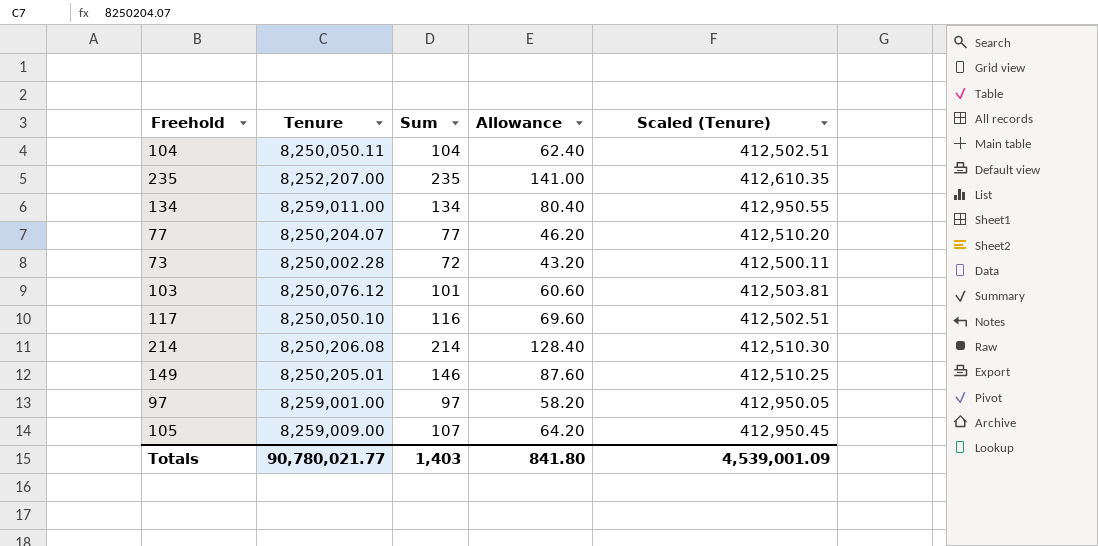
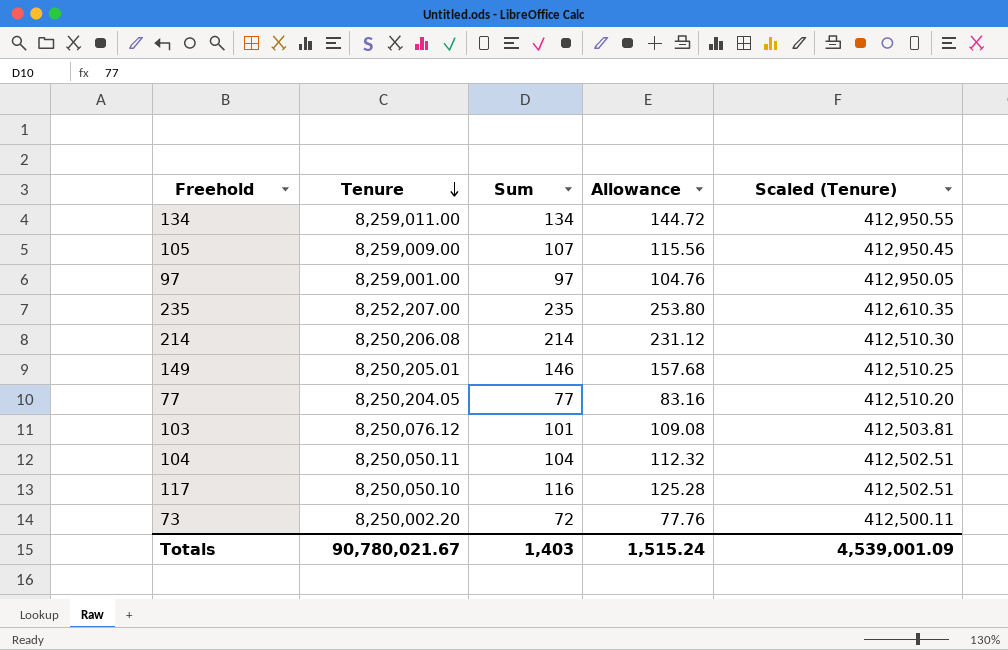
row order: none -> Tenure descending
column Allowance | formula: [Sum] * 0.6 -> [Sum] * 1.08
77 | Tenure: 8,250,204.07 -> 8,250,204.05
73 | Tenure: 8,250,002.28 -> 8,250,002.20
Totals | Tenure: 90,780,021.77 -> 90,780,021.67
Totals | Allowance: 841.80 -> 1,515.24

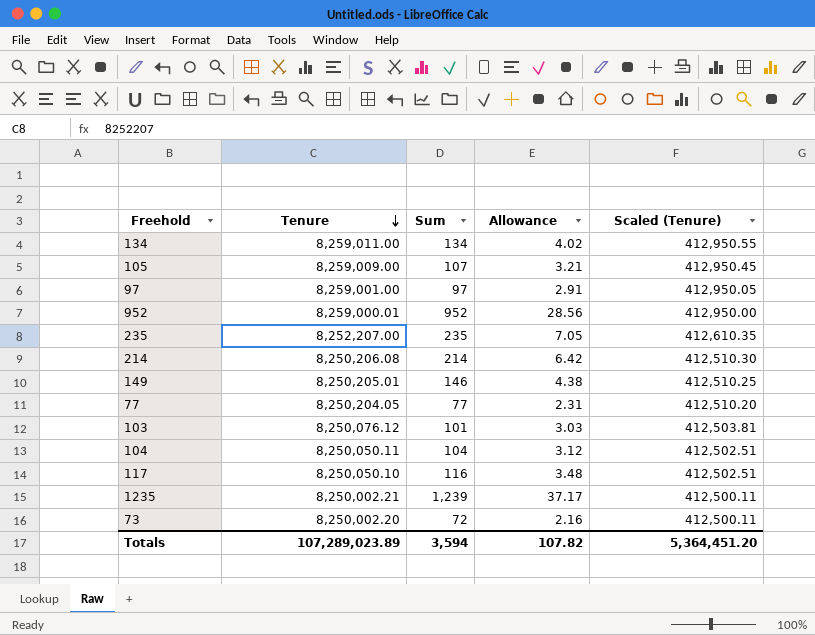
column Allowance | formula: [Sum] * 1.08 -> [Sum] * 0.03
row 952: none -> 8,259,000.01 | 952 | 28.56 | 412,950.00
row 1235: none -> 8,250,002.21 | 1,239 | 37.17 | 412,500.11
Totals | Tenure: 90,780,021.67 -> 107,289,023.89
Totals | Sum: 1,403 -> 3,594
Totals | Allowance: 1,515.24 -> 107.82
Totals | Scaled (Tenure): 4,539,001.09 -> 5,364,451.20

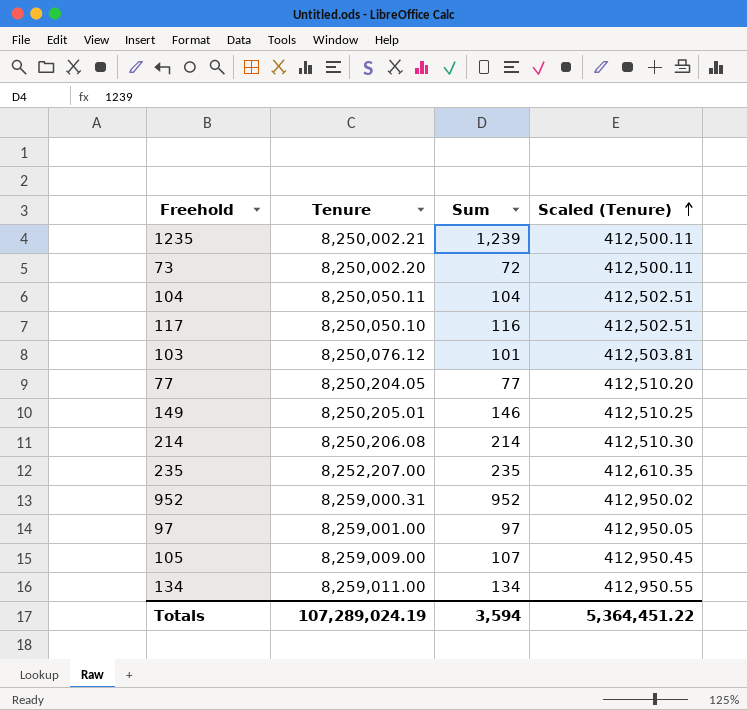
row order: Tenure descending -> Scaled (Tenure) ascending
column Allowance | formula: [Sum] * 0.03 -> none
952 | Tenure: 8,259,000.01 -> 8,259,000.31
952 | Scaled (Tenure): 412,950.00 -> 412,950.02
Totals | Tenure: 107,289,023.89 -> 107,289,024.19
Totals | Scaled (Tenure): 5,364,451.20 -> 5,364,451.22

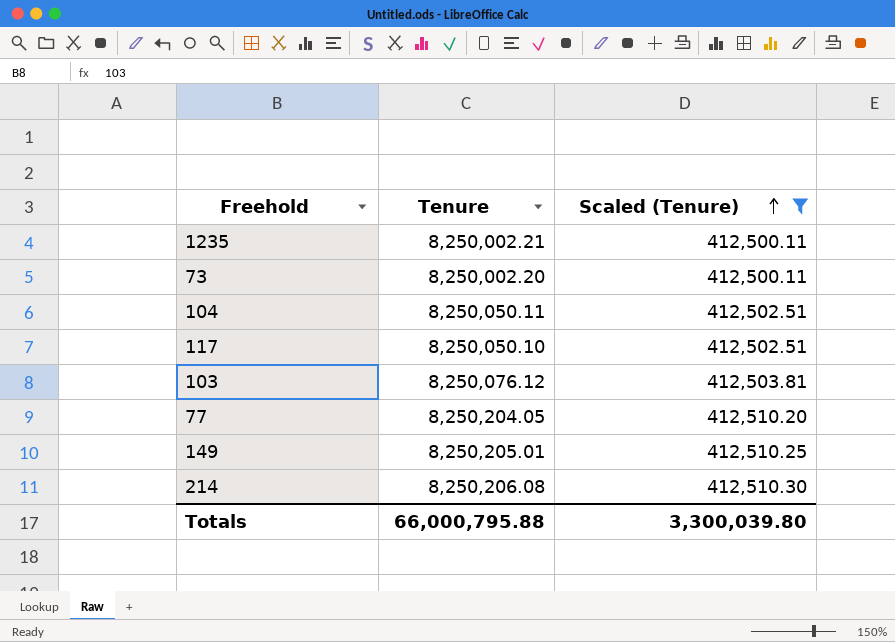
filter: none -> Scaled (Tenure) <= 412,510.30
column Sum | position: 3 -> none
Totals | Tenure: 107,289,024.19 -> 66,000,795.88
Totals | Scaled (Tenure): 5,364,451.22 -> 3,300,039.80

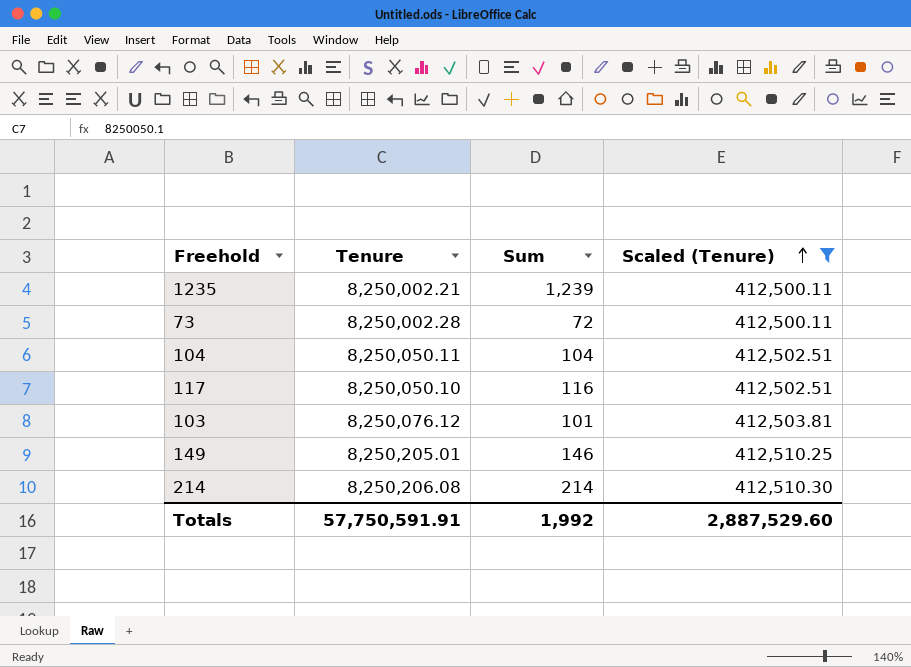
column Sum | position: none -> 3
row 77: 8,250,204.05 | 412,510.20 -> none
73 | Tenure: 8,250,002.20 -> 8,250,002.28
Totals | Tenure: 66,000,795.88 -> 57,750,591.91
Totals | Scaled (Tenure): 3,300,039.80 -> 2,887,529.60

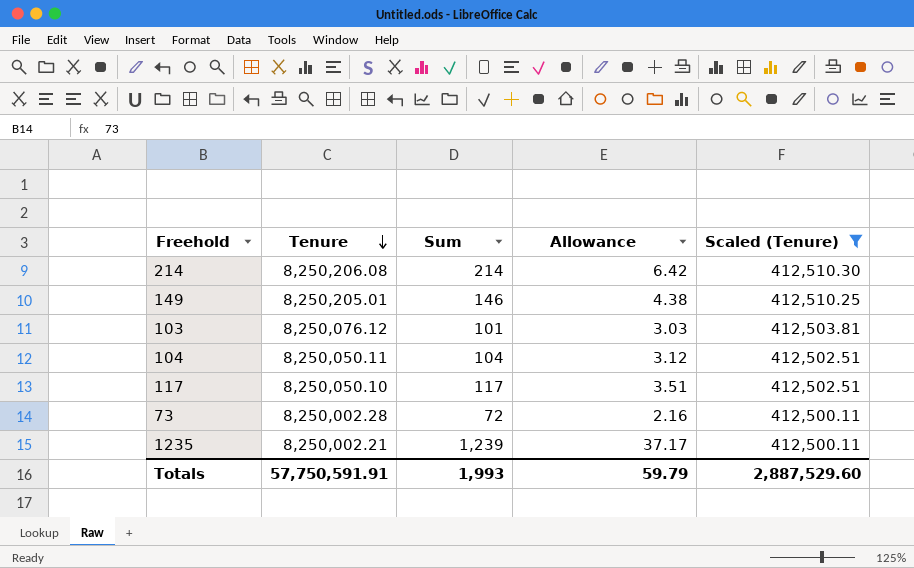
row order: Scaled (Tenure) ascending -> Tenure descending
column Allowance | formula: none -> [Sum] * 0.03
117 | Sum: 116 -> 117
Totals | Sum: 1,992 -> 1,993

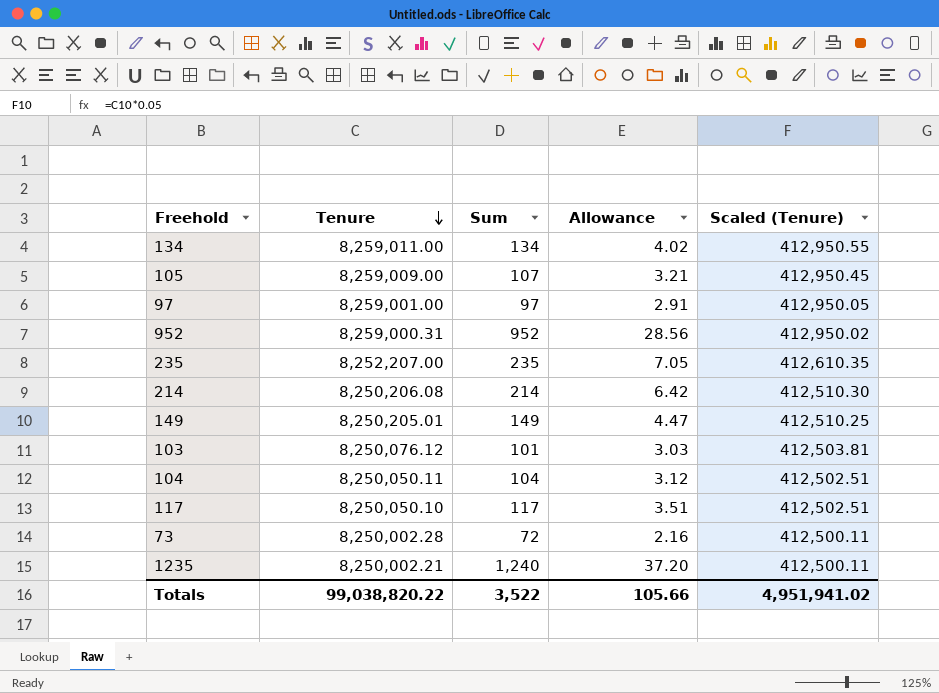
filter: Scaled (Tenure) <= 412,510.30 -> none
149 | Sum: 146 -> 149
149 | Allowance: 4.38 -> 4.47
1235 | Sum: 1,239 -> 1,240
1235 | Allowance: 37.17 -> 37.20
Totals | Tenure: 57,750,591.91 -> 99,038,820.22
Totals | Sum: 1,993 -> 3,522
Totals | Allowance: 59.79 -> 105.66
Totals | Scaled (Tenure): 2,887,529.60 -> 4,951,941.02

